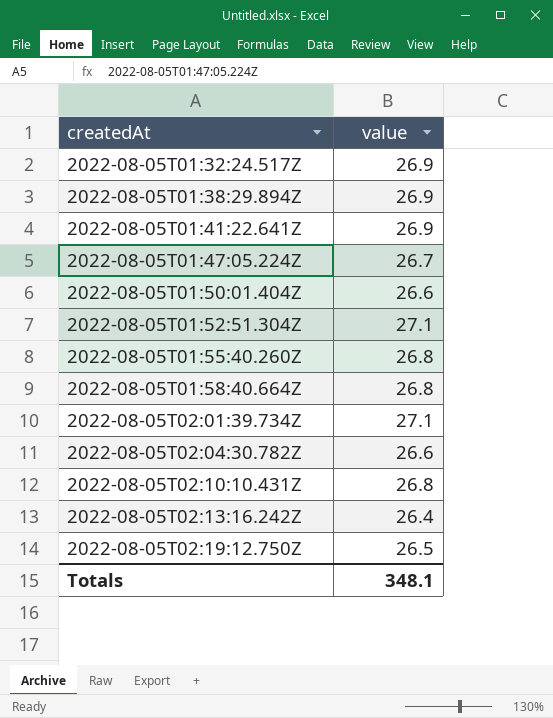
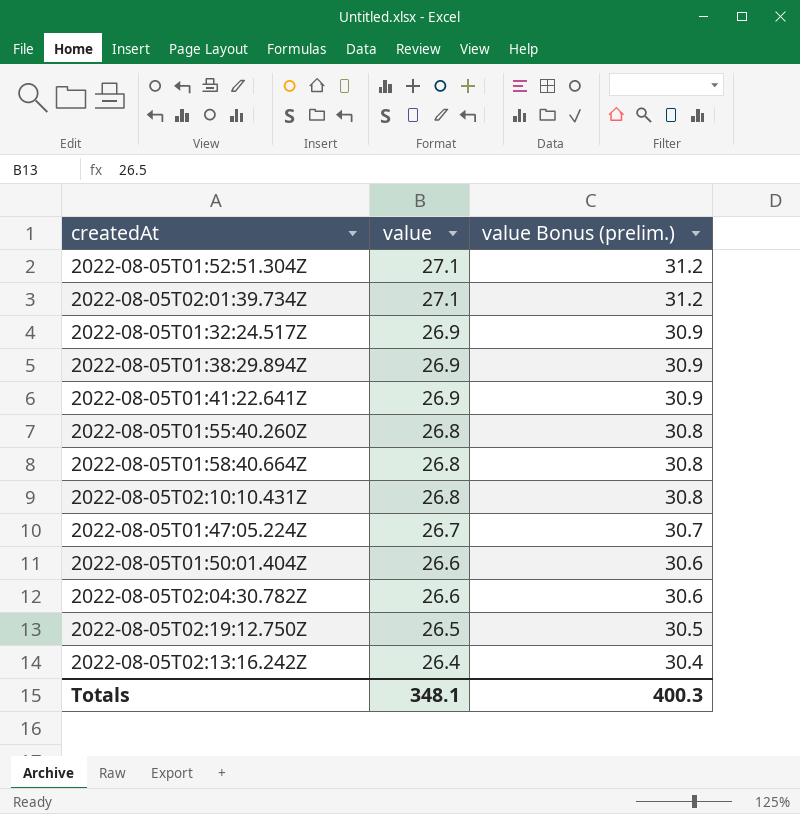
row order: createdAt ascending -> value descending
column value Bonus (prelim.) | formula: none -> [value] * 1.15

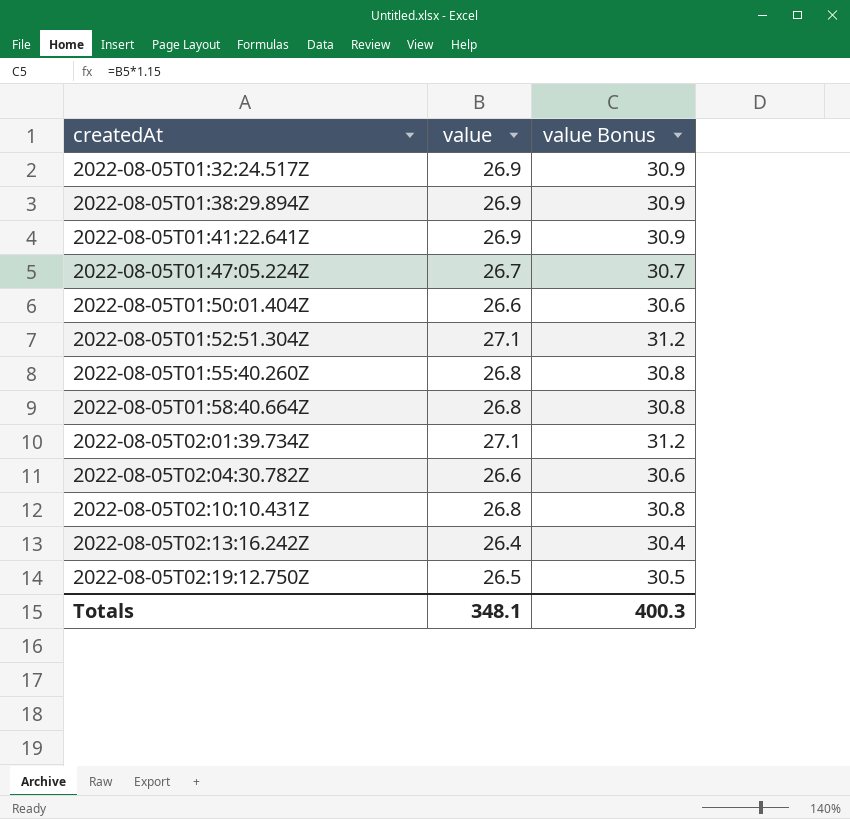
row order: value descending -> createdAt ascending
column name: value Bonus (prelim.) -> value Bonus

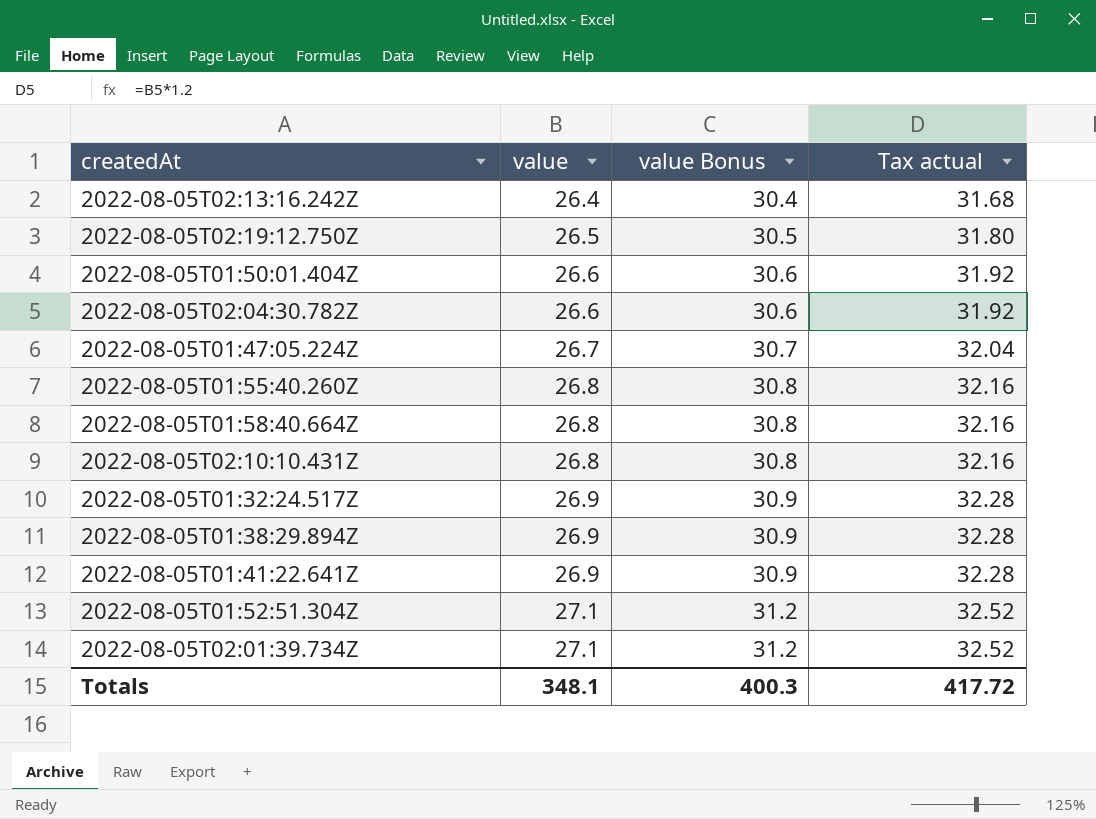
row order: createdAt ascending -> value ascending
column Tax actual | formula: none -> [value] * 1.2

